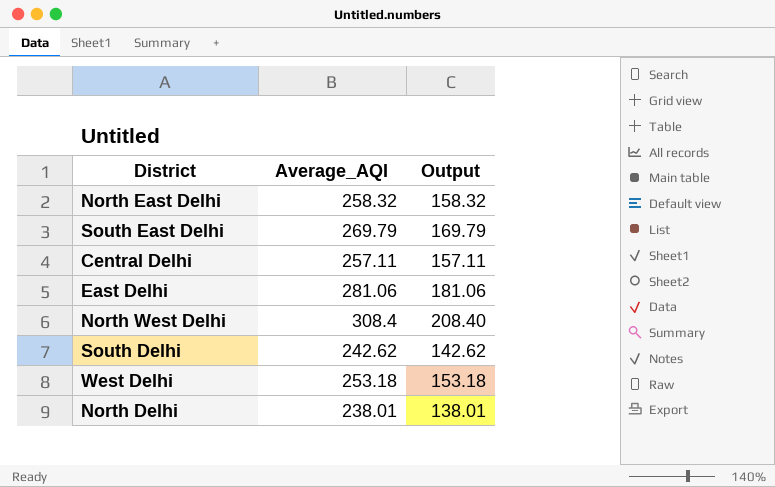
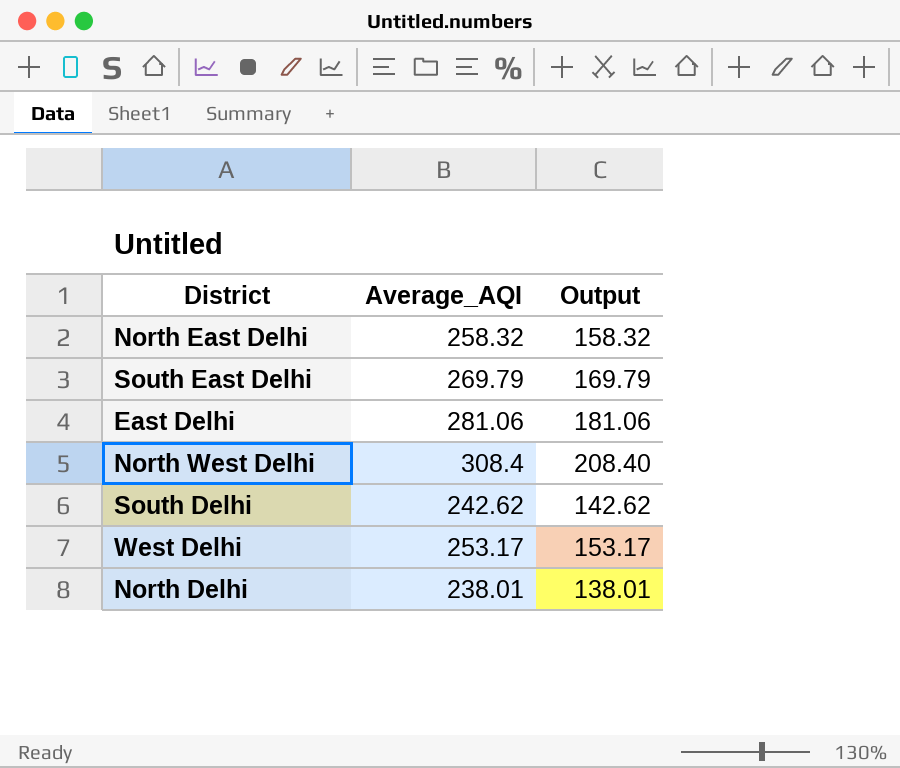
row Central Delhi: 257.11 | 157.11 -> none
West Delhi | Average_AQI: 253.18 -> 253.17
West Delhi | Output: 153.18 -> 153.17

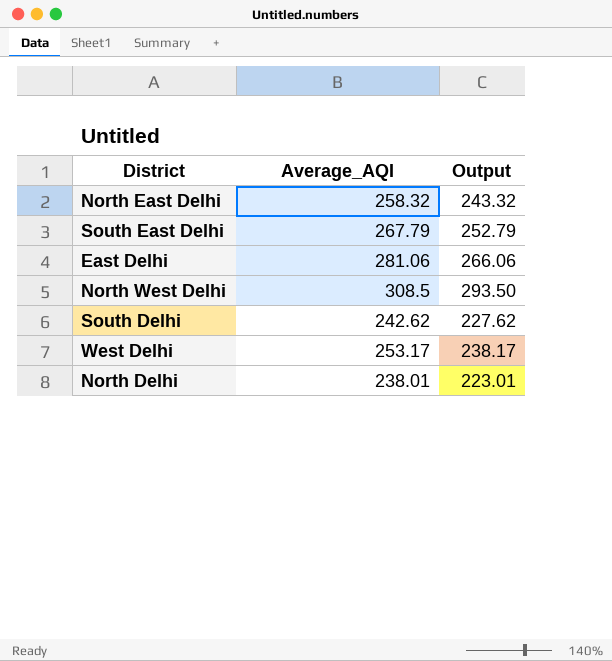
column Output | formula: [Average_AQI] - 100 -> [Average_AQI] - 15
South East Delhi | Average_AQI: 269.79 -> 267.79
North West Delhi | Average_AQI: 308.4 -> 308.5

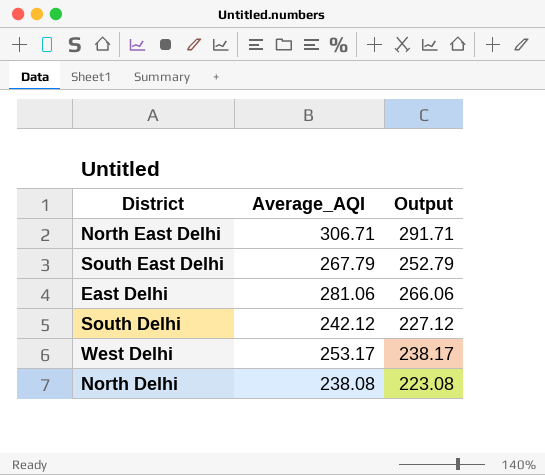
row North West Delhi: 308.5 | 293.50 -> none
North East Delhi | Average_AQI: 258.32 -> 306.71
North East Delhi | Output: 243.32 -> 291.71
South Delhi | Average_AQI: 242.62 -> 242.12
South Delhi | Output: 227.62 -> 227.12
North Delhi | Average_AQI: 238.01 -> 238.08
North Delhi | Output: 223.01 -> 223.08

